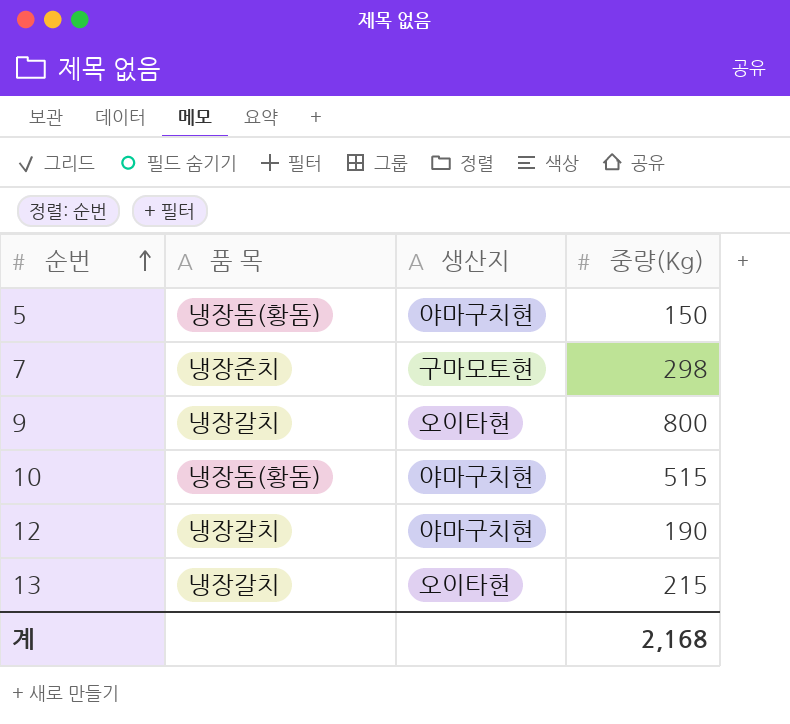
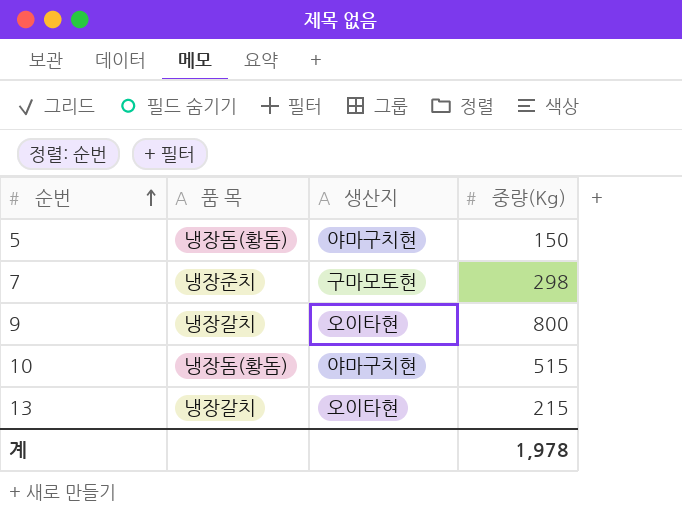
row 12: 냉장갈치 | 야마구치현 | 190 -> none
계 | 중량(Kg): 2,168 -> 1,978

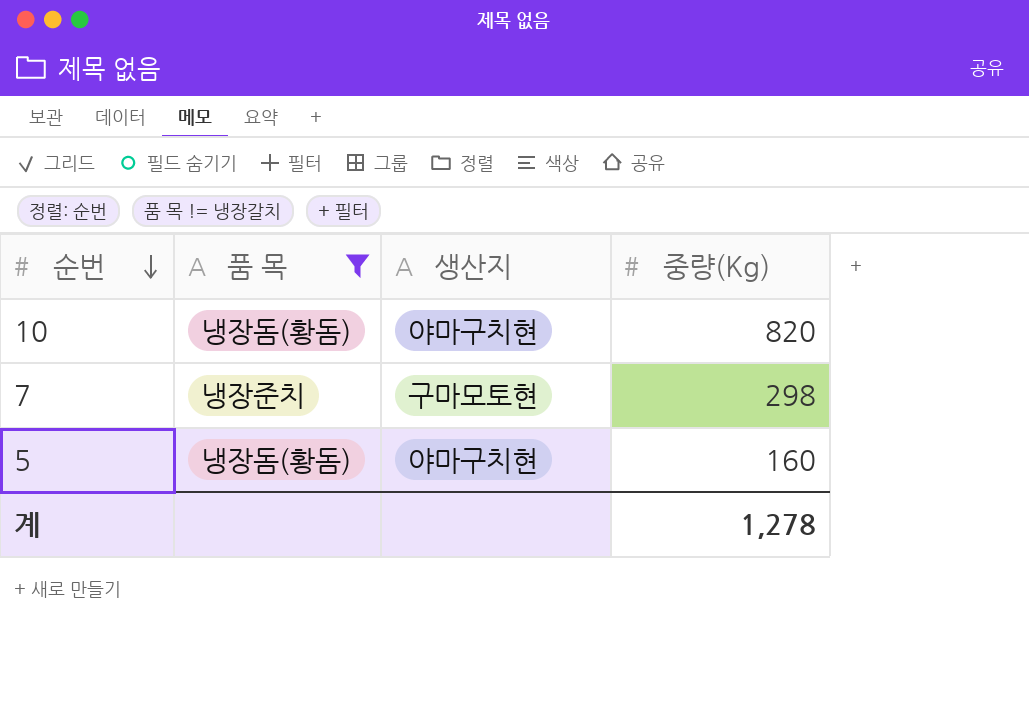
filter: none -> 품 목 != 냉장갈치
row order: 순번 ascending -> 순번 descending
10 | 중량(Kg): 515 -> 820
5 | 중량(Kg): 150 -> 160
계 | 중량(Kg): 1,978 -> 1,278

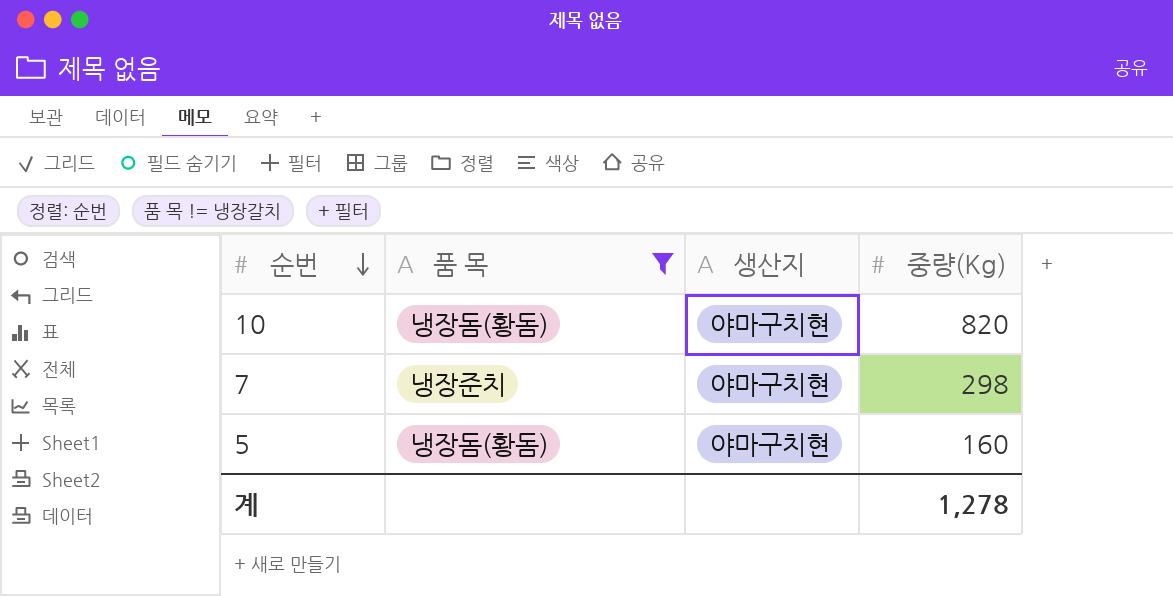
7 | 생산지: 구마모토현 -> 야마구치현

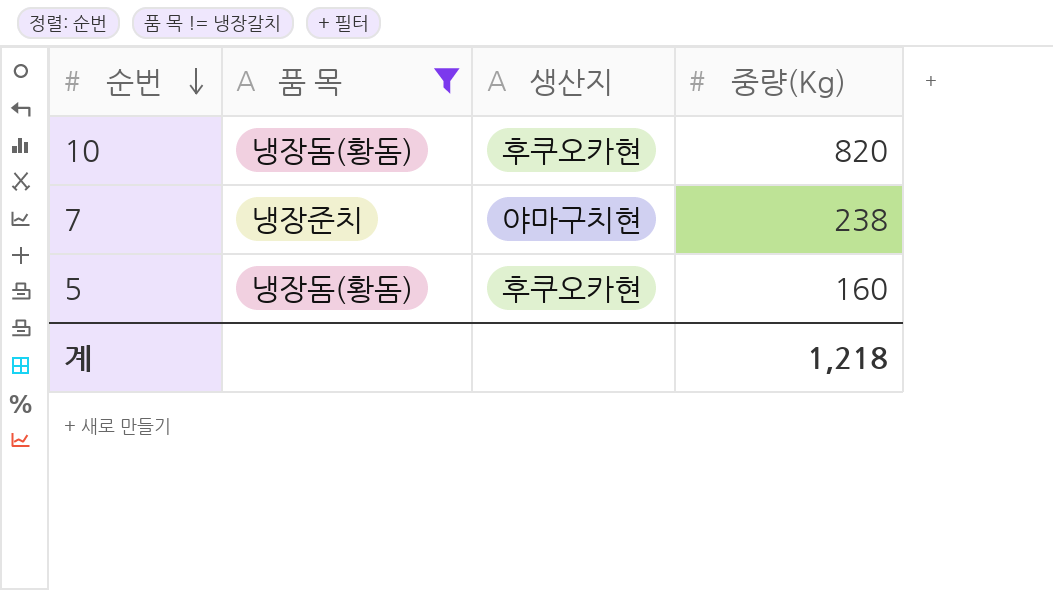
10 | 생산지: 야마구치현 -> 후쿠오카현
7 | 중량(Kg): 298 -> 238
5 | 생산지: 야마구치현 -> 후쿠오카현
계 | 중량(Kg): 1,278 -> 1,218

